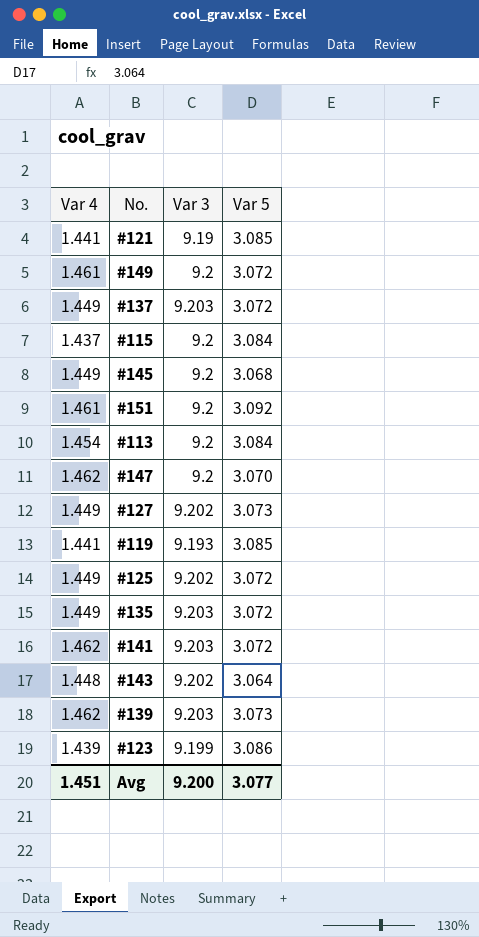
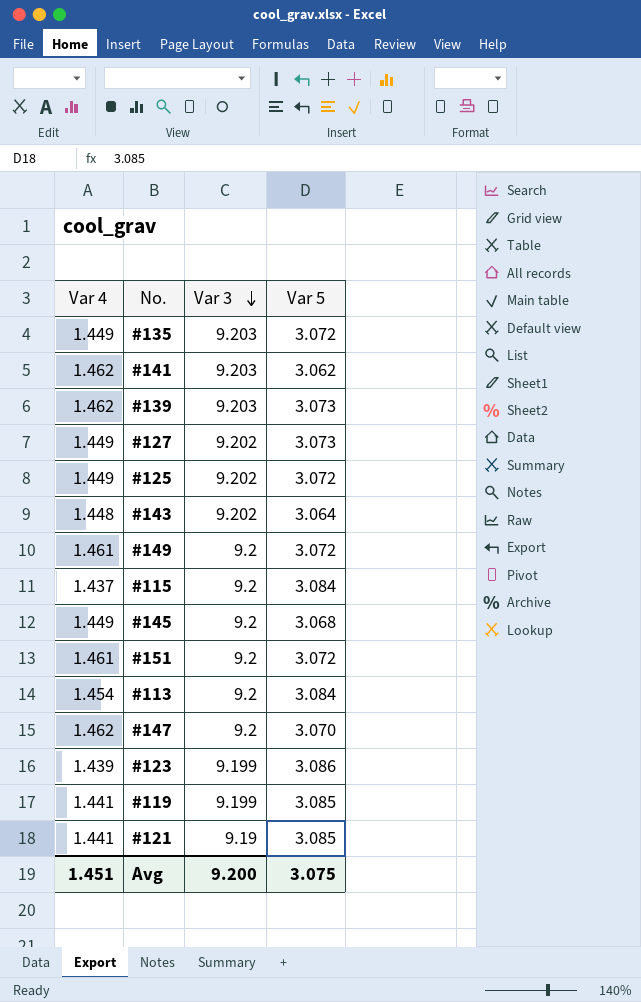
row order: none -> Var 3 descending
row #137: 1.449 | 9.203 | 3.072 -> none
#141 | Var 5: 3.072 -> 3.062
#151 | Var 5: 3.092 -> 3.072
#119 | Var 3: 9.193 -> 9.199
Avg | Var 5: 3.077 -> 3.075

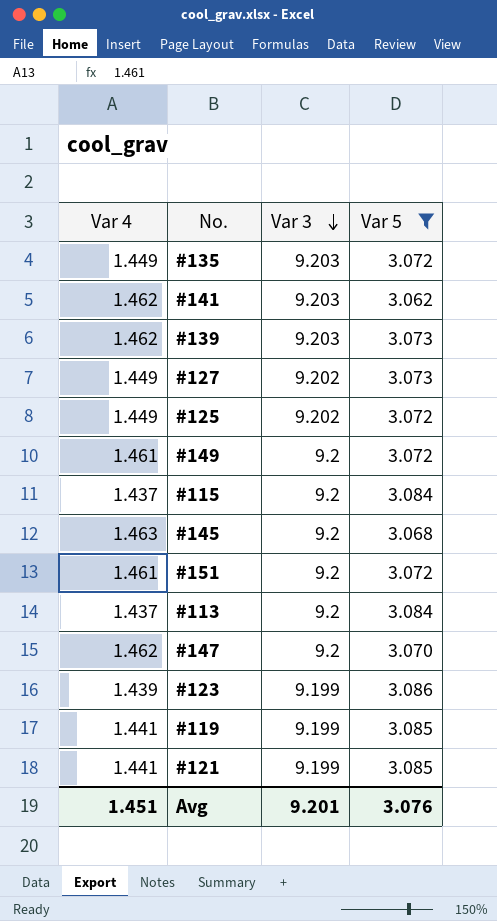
filter: none -> Var 5 != 3.064
#145 | Var 4: 1.449 -> 1.463
#113 | Var 4: 1.454 -> 1.437
#121 | Var 3: 9.19 -> 9.199
Avg | Var 3: 9.200 -> 9.201
Avg | Var 5: 3.075 -> 3.076

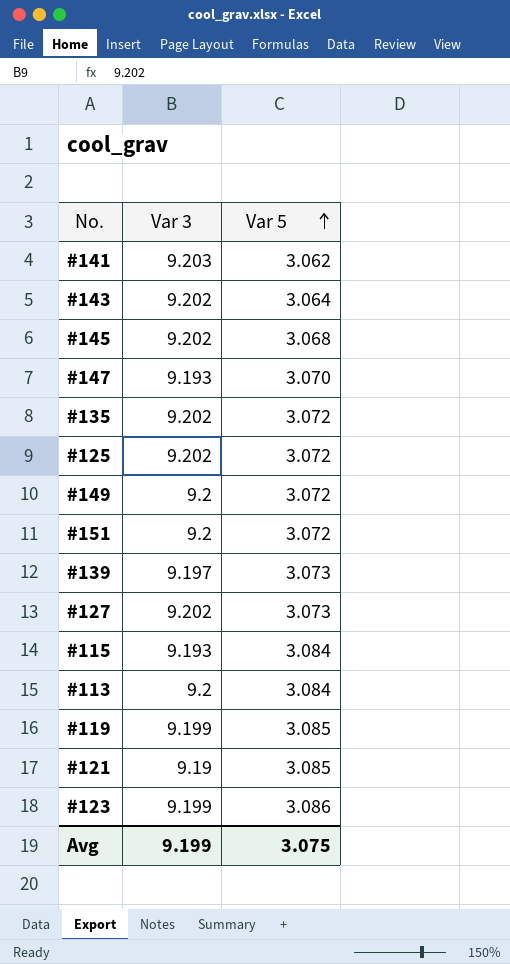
filter: Var 5 != 3.064 -> none
row order: Var 3 descending -> Var 5 ascending
column Var 4 | position: 1 -> none
#145 | Var 3: 9.2 -> 9.202
#147 | Var 3: 9.2 -> 9.193
#135 | Var 3: 9.203 -> 9.202
#139 | Var 3: 9.203 -> 9.197
#115 | Var 3: 9.2 -> 9.193
#121 | Var 3: 9.199 -> 9.19
Avg | Var 3: 9.201 -> 9.199
Avg | Var 5: 3.076 -> 3.075

